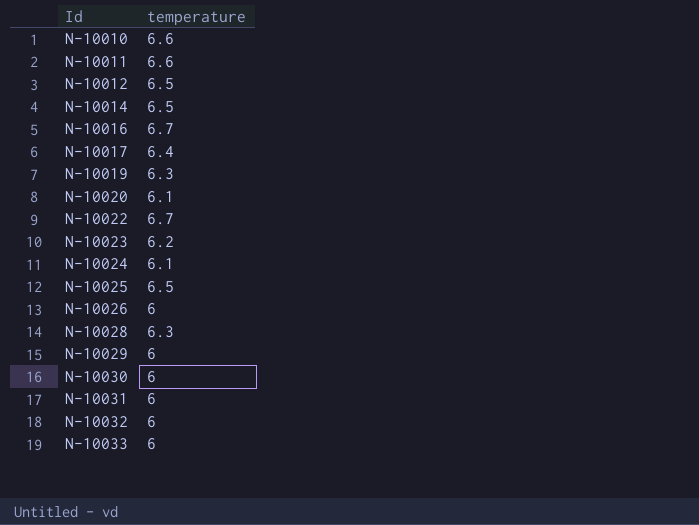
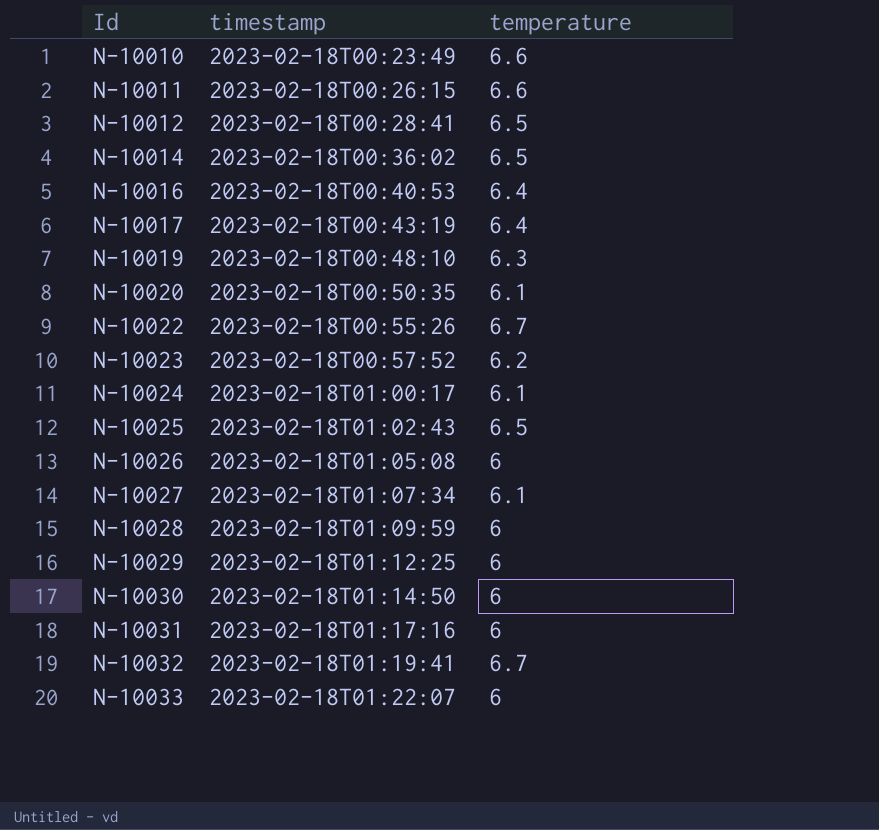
column timestamp | position: none -> 2
N-10016 | temperature: 6.7 -> 6.4
row N-10027: none -> 2023-02-18T01:07:34 | 6.1
N-10028 | temperature: 6.3 -> 6
N-10032 | temperature: 6 -> 6.7

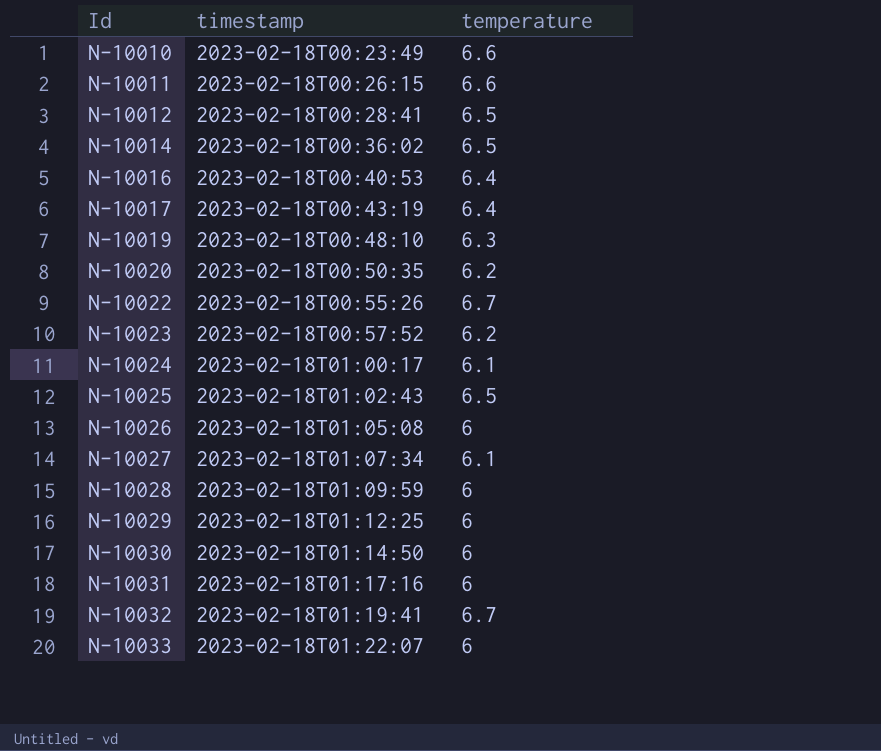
N-10020 | temperature: 6.1 -> 6.2

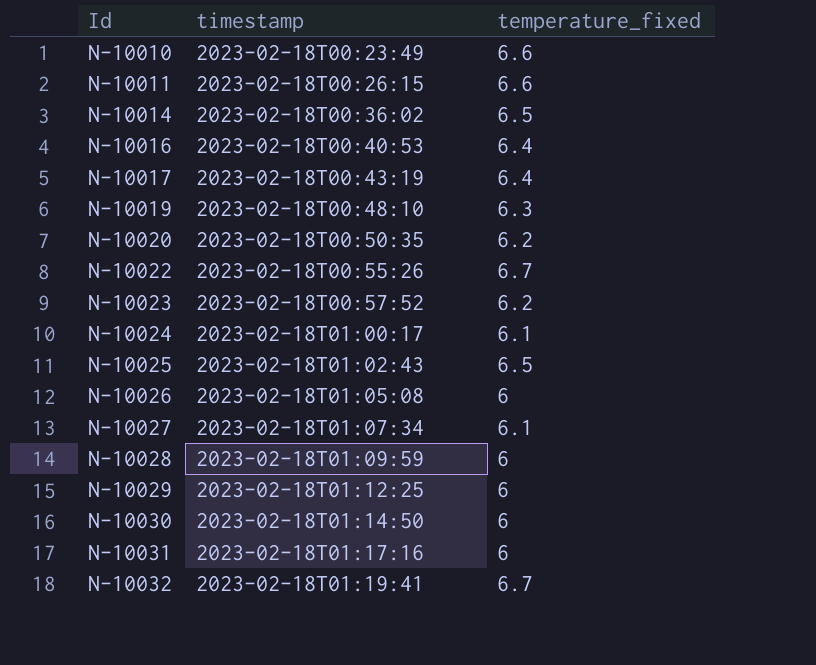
column name: temperature -> temperature_fixed
row N-10012: 2023-02-18T00:28:41 | 6.5 -> none
row N-10033: 2023-02-18T01:22:07 | 6 -> none

